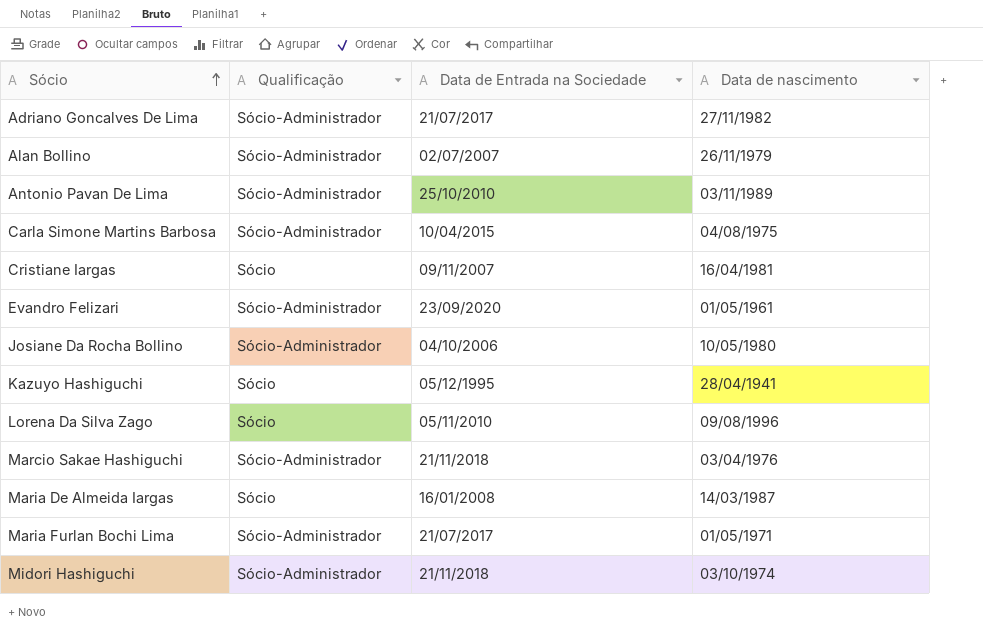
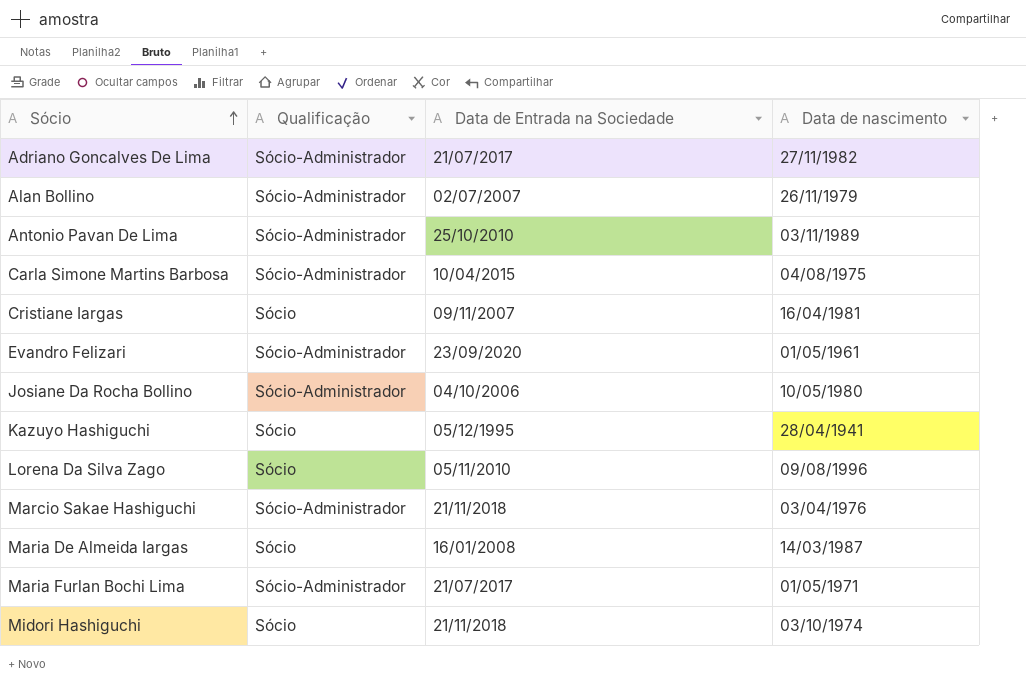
Midori Hashiguchi | Qualificação: Sócio-Administrador -> Sócio

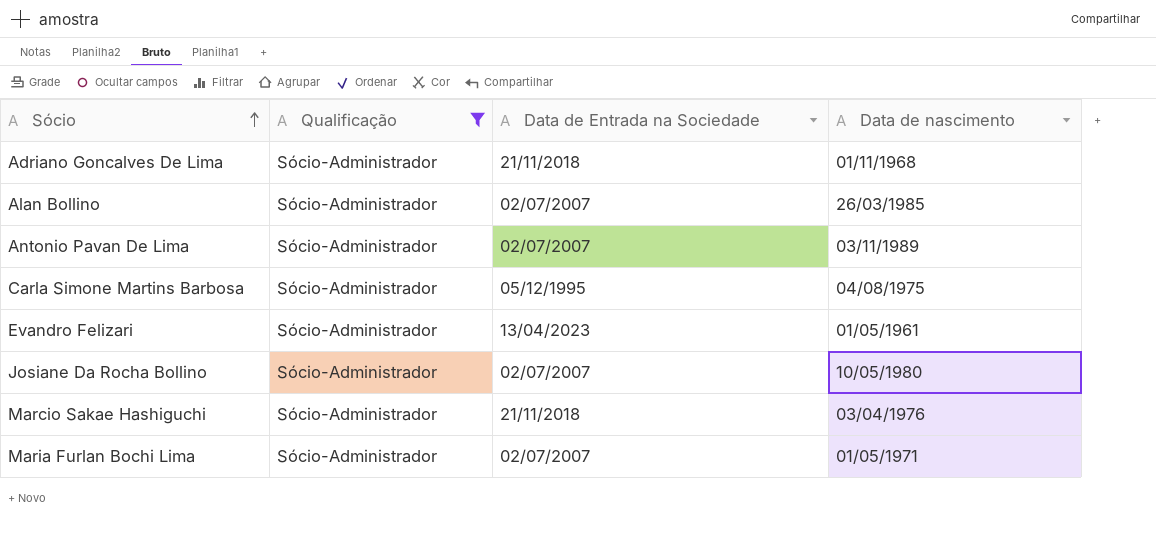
filter: none -> Qualificação = Sócio-Administrador
Adriano Goncalves De Lima | Data de Entrada na Sociedade: 21/07/2017 -> 21/11/2018
Adriano Goncalves De Lima | Data de nascimento: 27/11/1982 -> 01/11/1968
Alan Bollino | Data de nascimento: 26/11/1979 -> 26/03/1985
Antonio Pavan De Lima | Data de Entrada na Sociedade: 25/10/2010 -> 02/07/2007
Carla Simone Martins Barbosa | Data de Entrada na Sociedade: 10/04/2015 -> 05/12/1995
Evandro Felizari | Data de Entrada na Sociedade: 23/09/2020 -> 13/04/2023
Josiane Da Rocha Bollino | Data de Entrada na Sociedade: 04/10/2006 -> 02/07/2007
Maria Furlan Bochi Lima | Data de Entrada na Sociedade: 21/07/2017 -> 02/07/2007

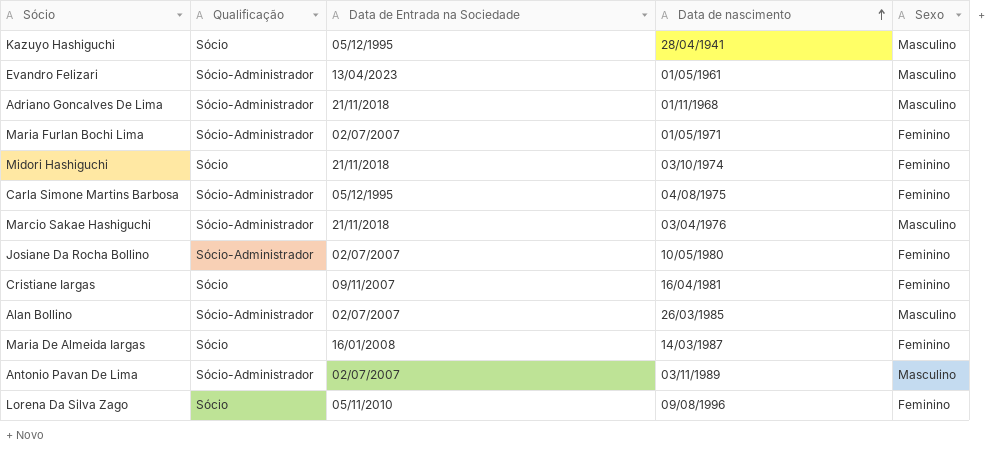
filter: Qualificação = Sócio-Administrador -> none
row order: Sócio ascending -> Data de nascimento ascending
column Sexo | position: none -> 5

